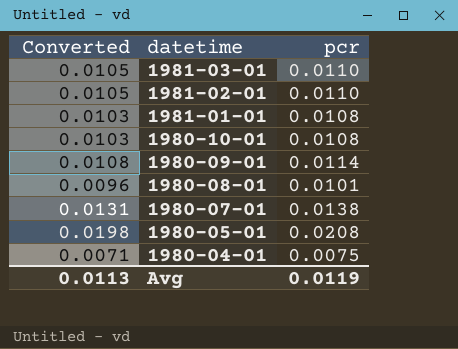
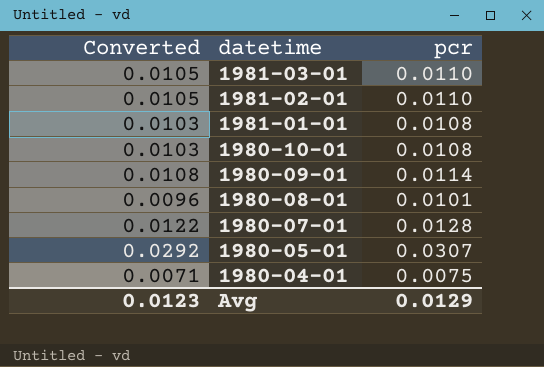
1980-07-01 | Converted: 0.0131 -> 0.0122
1980-07-01 | pcr: 0.0138 -> 0.0128
1980-05-01 | Converted: 0.0198 -> 0.0292
1980-05-01 | pcr: 0.0208 -> 0.0307
Avg | Converted: 0.0113 -> 0.0123
Avg | pcr: 0.0119 -> 0.0129

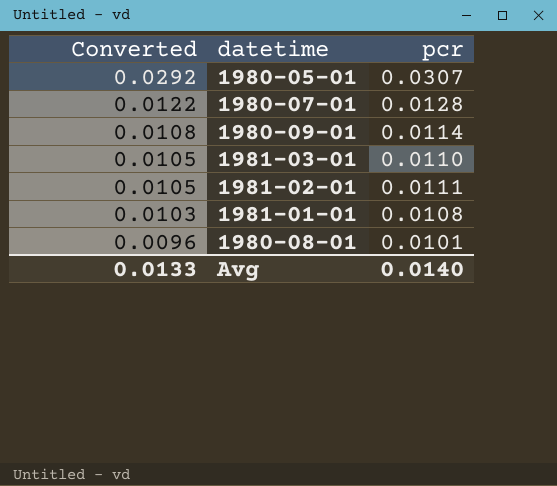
row order: datetime descending -> Converted descending
row 1980-10-01: 0.0103 | 0.0108 -> none
row 1980-04-01: 0.0071 | 0.0075 -> none
1981-02-01 | pcr: 0.0110 -> 0.0111
Avg | Converted: 0.0123 -> 0.0133
Avg | pcr: 0.0129 -> 0.0140

